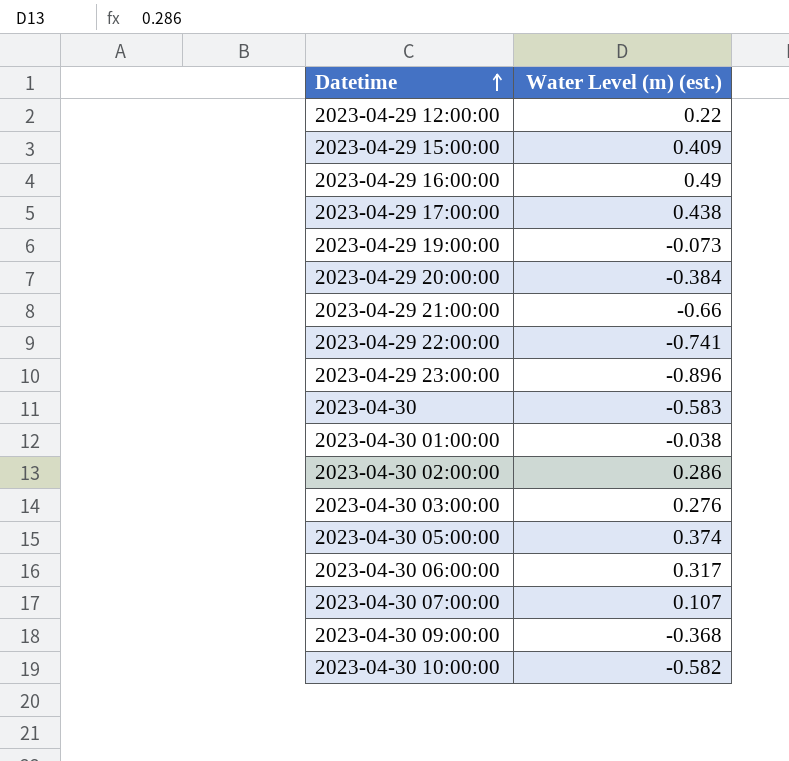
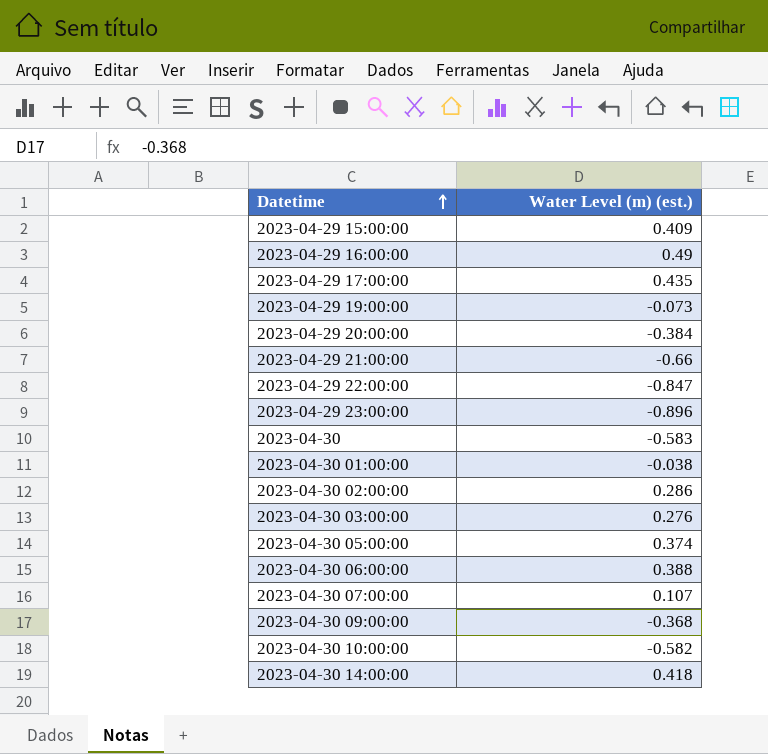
row 2023-04-29 12:00:00: 0.22 -> none
2023-04-29 17:00:00 | Water Level (m) (est.): 0.438 -> 0.435
2023-04-29 22:00:00 | Water Level (m) (est.): -0.741 -> -0.847
2023-04-30 06:00:00 | Water Level (m) (est.): 0.317 -> 0.388
row 2023-04-30 14:00:00: none -> 0.418

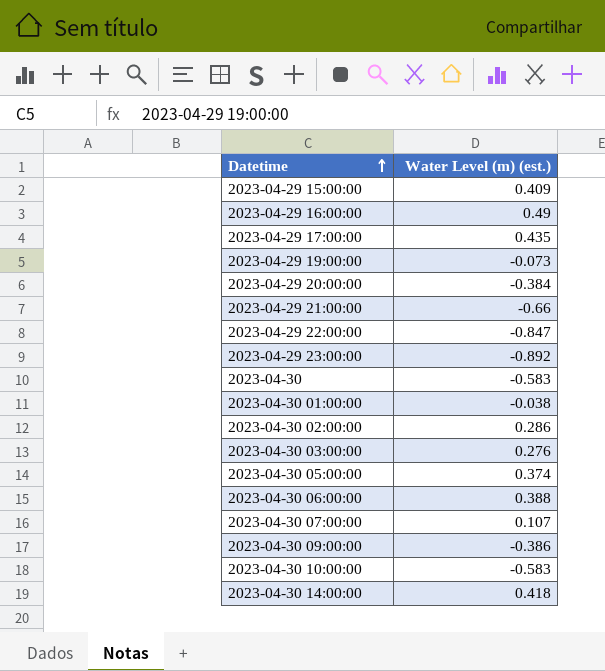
2023-04-29 23:00:00 | Water Level (m) (est.): -0.896 -> -0.892
2023-04-30 09:00:00 | Water Level (m) (est.): -0.368 -> -0.386
2023-04-30 10:00:00 | Water Level (m) (est.): -0.582 -> -0.583

